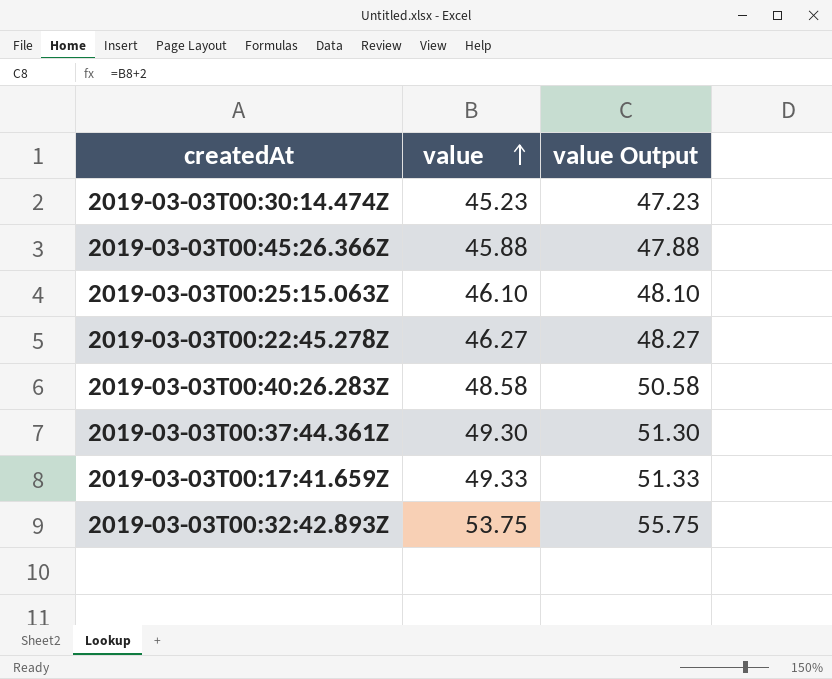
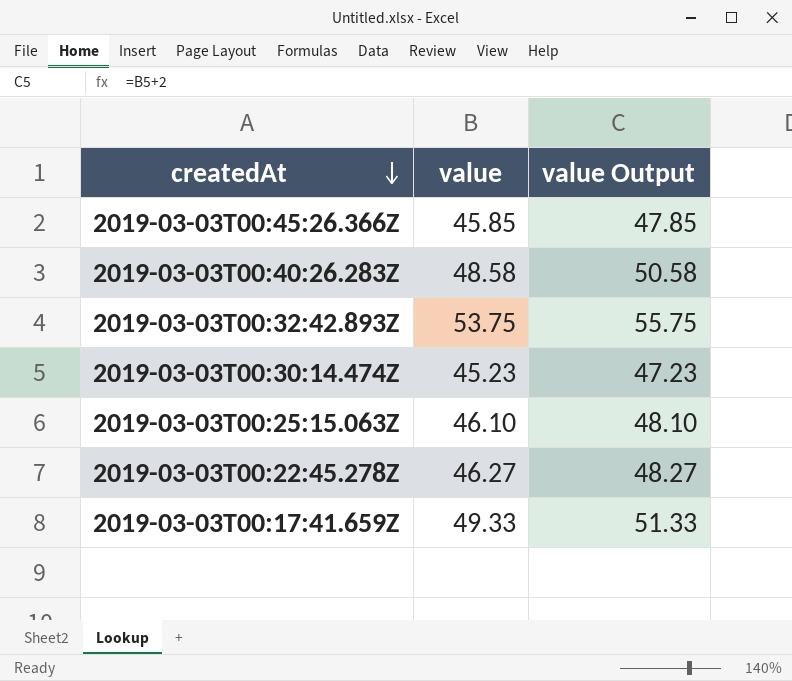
row order: value ascending -> createdAt descending
row 2019-03-03T00:37:44.361Z: 49.30 | 51.30 -> none
2019-03-03T00:45:26.366Z | value: 45.88 -> 45.85
2019-03-03T00:45:26.366Z | value Output: 47.88 -> 47.85

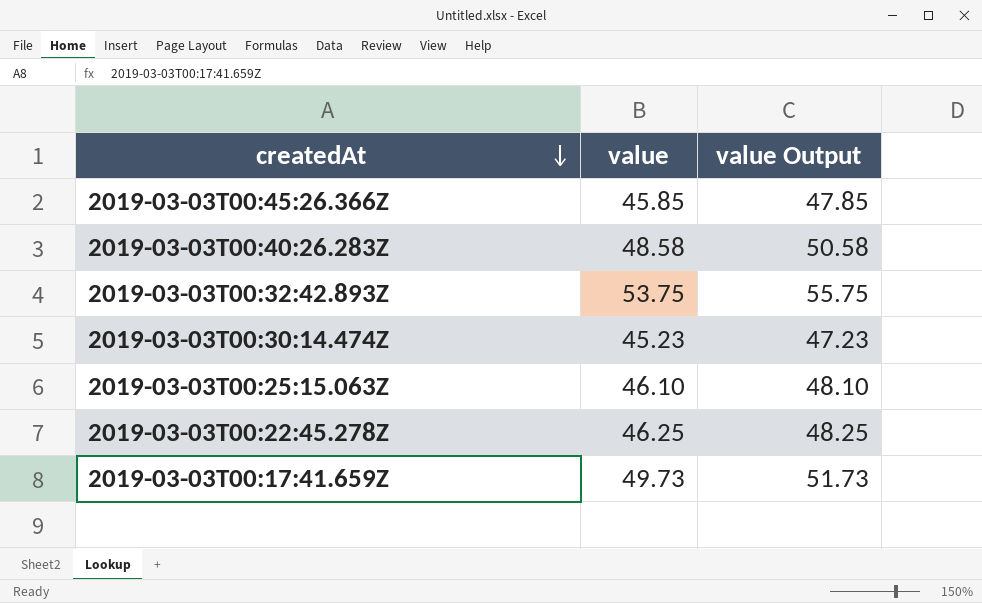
2019-03-03T00:22:45.278Z | value: 46.27 -> 46.25
2019-03-03T00:22:45.278Z | value Output: 48.27 -> 48.25
2019-03-03T00:17:41.659Z | value: 49.33 -> 49.73
2019-03-03T00:17:41.659Z | value Output: 51.33 -> 51.73

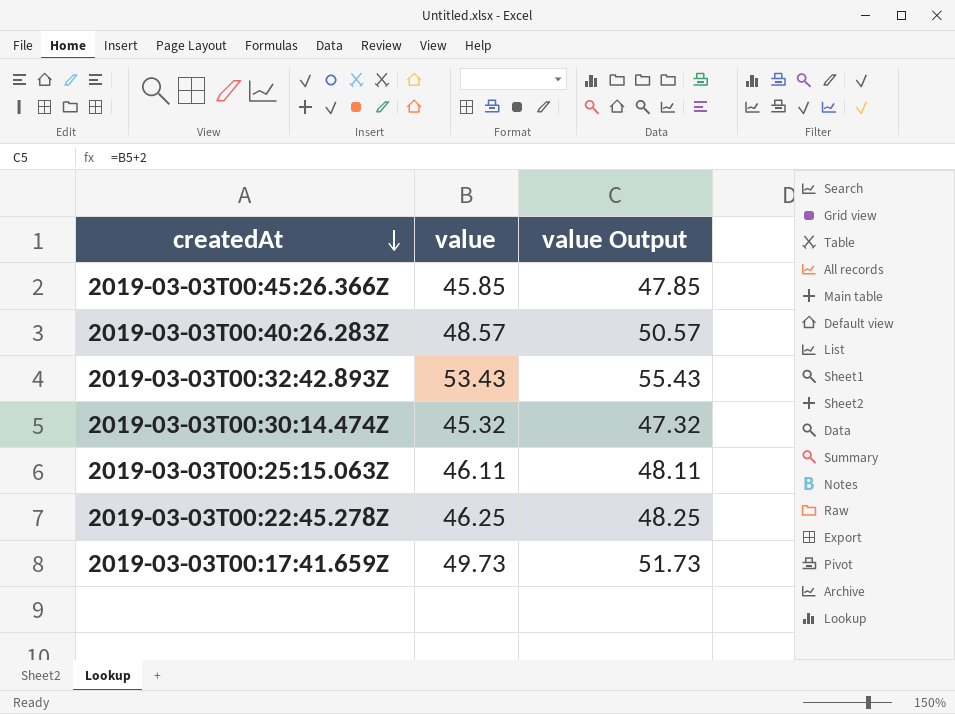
2019-03-03T00:40:26.283Z | value: 48.58 -> 48.57
2019-03-03T00:40:26.283Z | value Output: 50.58 -> 50.57
2019-03-03T00:32:42.893Z | value: 53.75 -> 53.43
2019-03-03T00:32:42.893Z | value Output: 55.75 -> 55.43
2019-03-03T00:30:14.474Z | value: 45.23 -> 45.32
2019-03-03T00:30:14.474Z | value Output: 47.23 -> 47.32
2019-03-03T00:25:15.063Z | value: 46.10 -> 46.11
2019-03-03T00:25:15.063Z | value Output: 48.10 -> 48.11

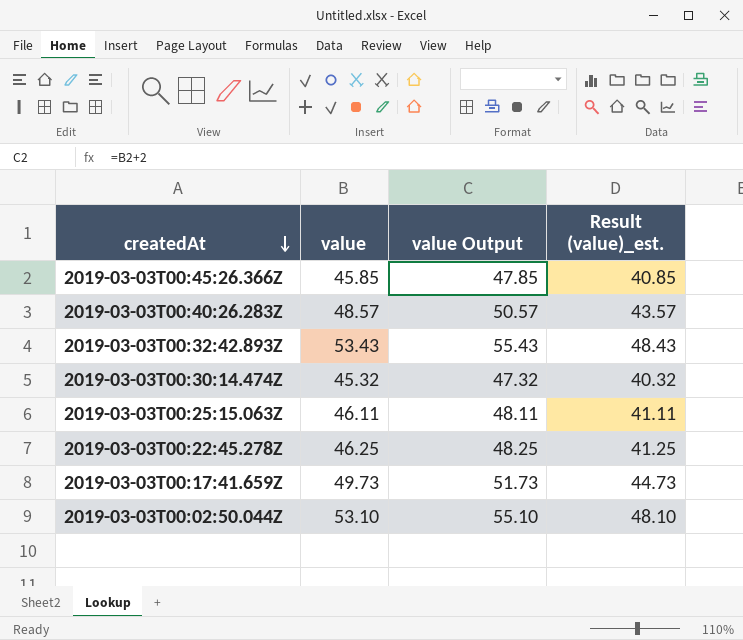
column Result (value)_est. | formula: none -> [value] - 5
row 2019-03-03T00:02:50.044Z: none -> 53.10 | 55.10 | 48.10

